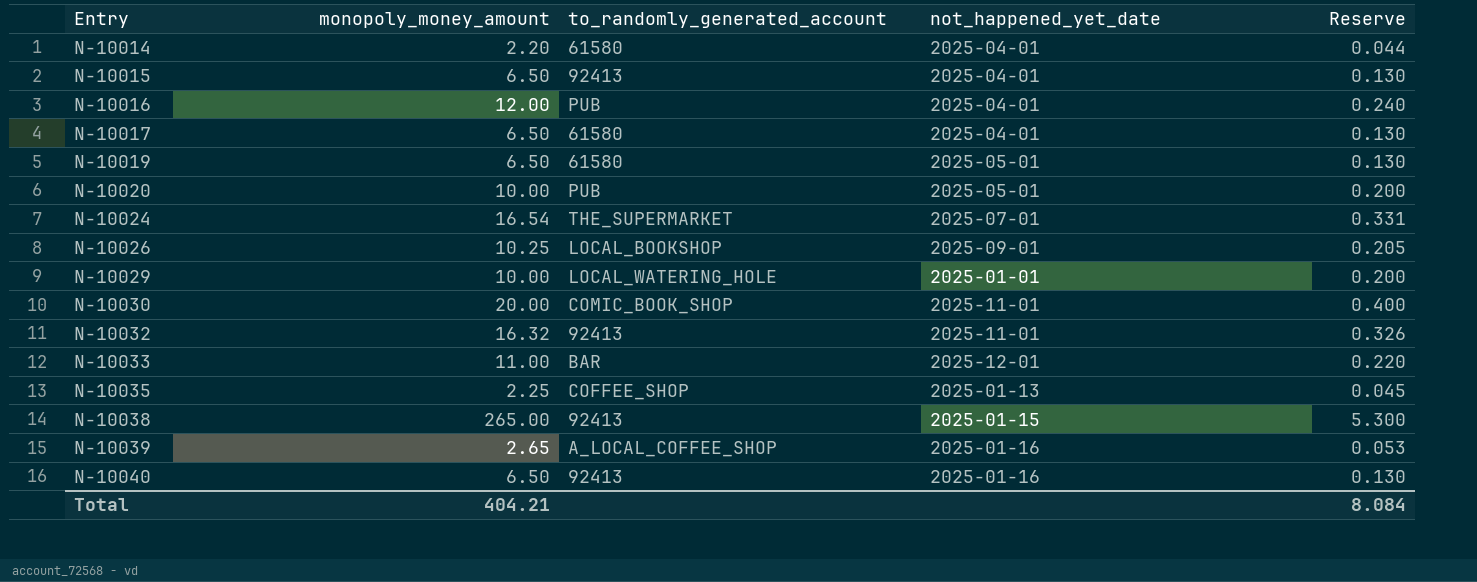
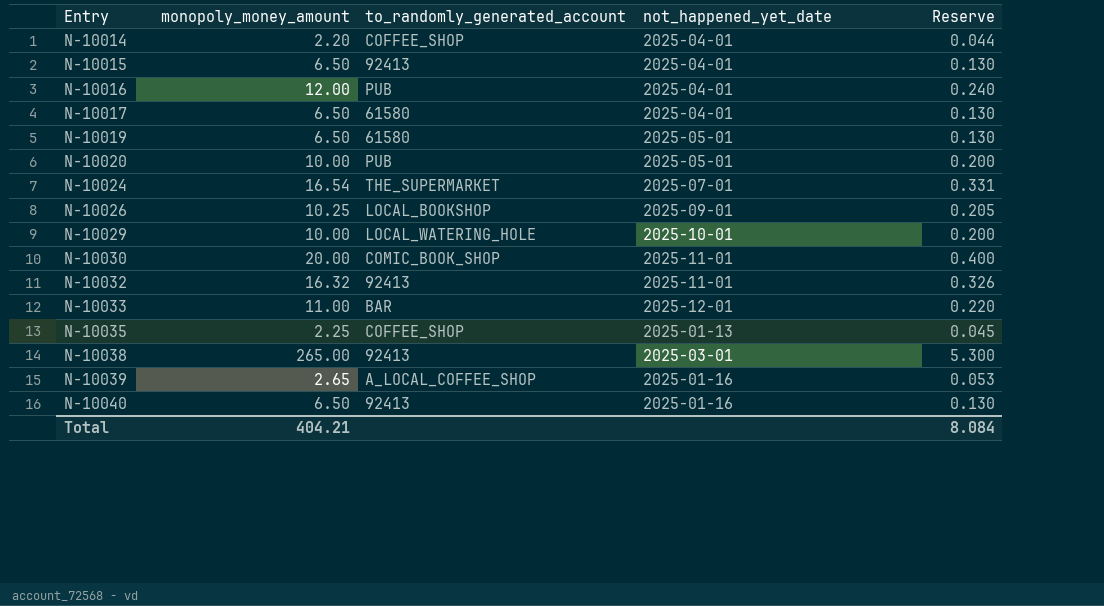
N-10014 | to_randomly_generated_account: 61580 -> COFFEE_SHOP
N-10029 | not_happened_yet_date: 2025-01-01 -> 2025-10-01
N-10038 | not_happened_yet_date: 2025-01-15 -> 2025-03-01

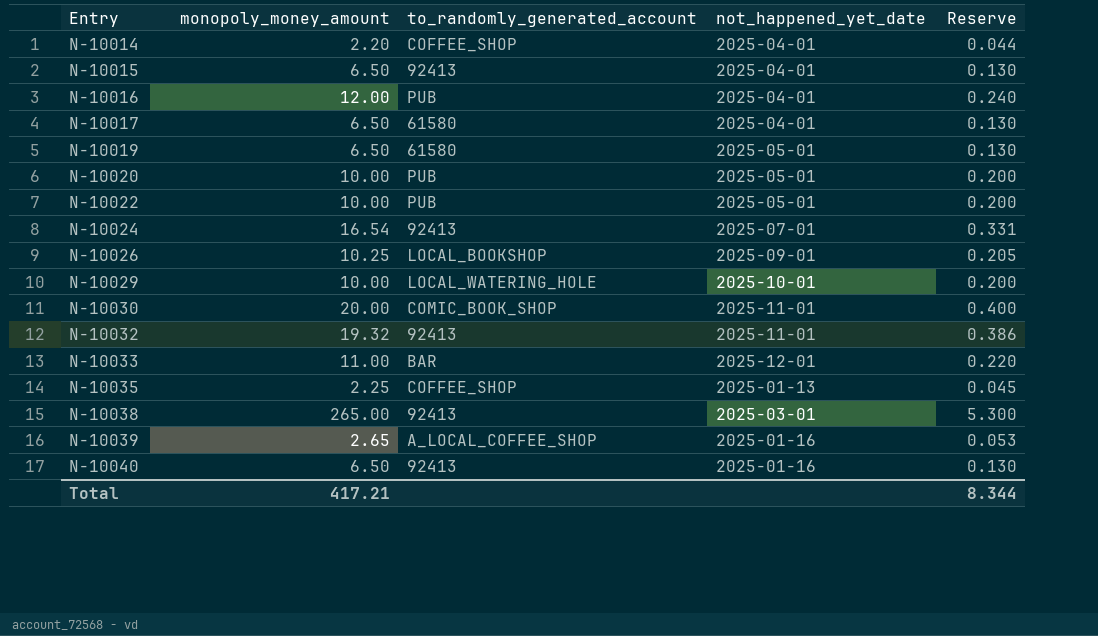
row N-10022: none -> 10.00 | PUB | 2025-05-01 | 0.200
N-10024 | to_randomly_generated_account: THE_SUPERMARKET -> 92413
N-10032 | monopoly_money_amount: 16.32 -> 19.32
N-10032 | Reserve: 0.326 -> 0.386
Total | monopoly_money_amount: 404.21 -> 417.21
Total | Reserve: 8.084 -> 8.344

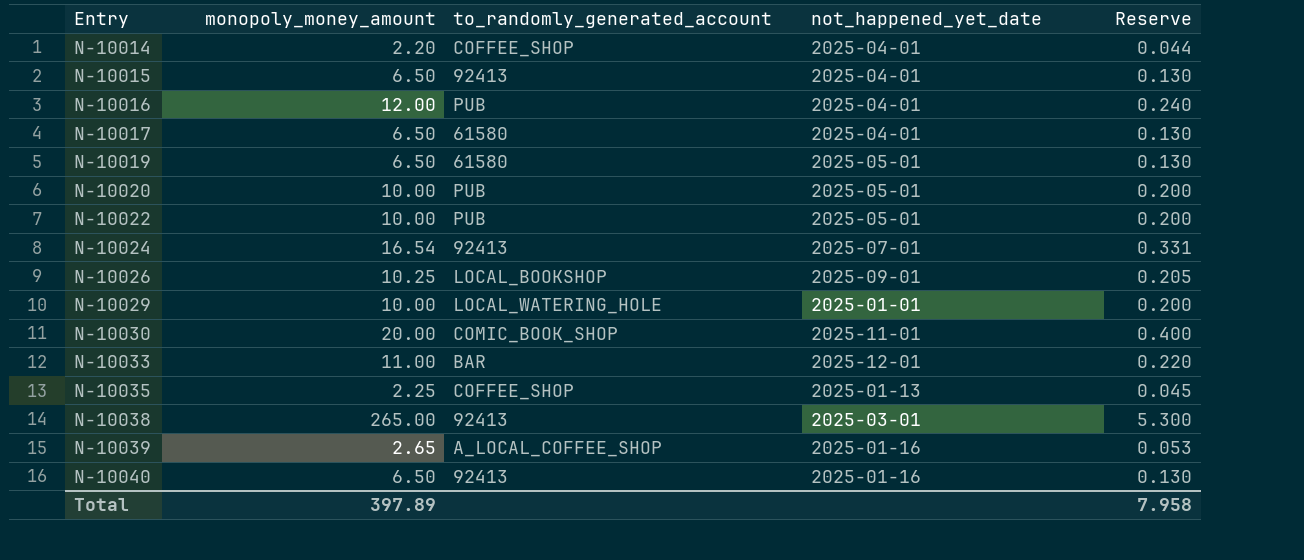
row N-10032: 19.32 | 92413 | 2025-11-01 | 0.386 -> none
N-10029 | not_happened_yet_date: 2025-10-01 -> 2025-01-01
Total | monopoly_money_amount: 417.21 -> 397.89
Total | Reserve: 8.344 -> 7.958

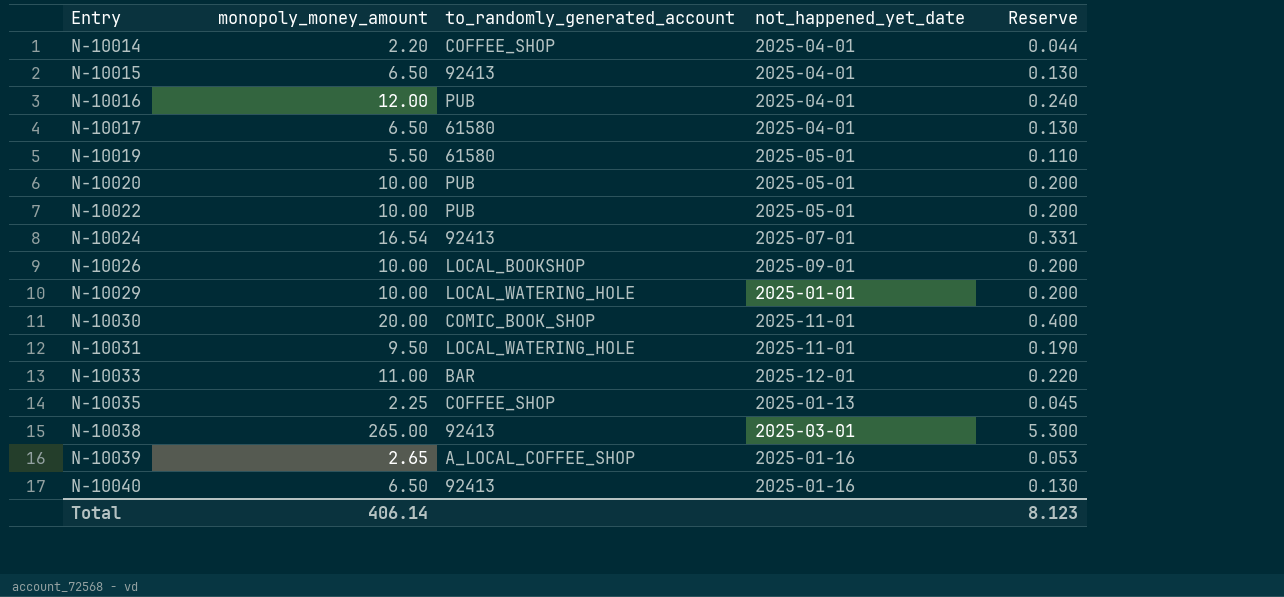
N-10019 | monopoly_money_amount: 6.50 -> 5.50
N-10019 | Reserve: 0.130 -> 0.110
N-10026 | monopoly_money_amount: 10.25 -> 10.00
N-10026 | Reserve: 0.205 -> 0.200
row N-10031: none -> 9.50 | LOCAL_WATERING_HOLE | 2025-11-01 | 0.190
Total | monopoly_money_amount: 397.89 -> 406.14
Total | Reserve: 7.958 -> 8.123

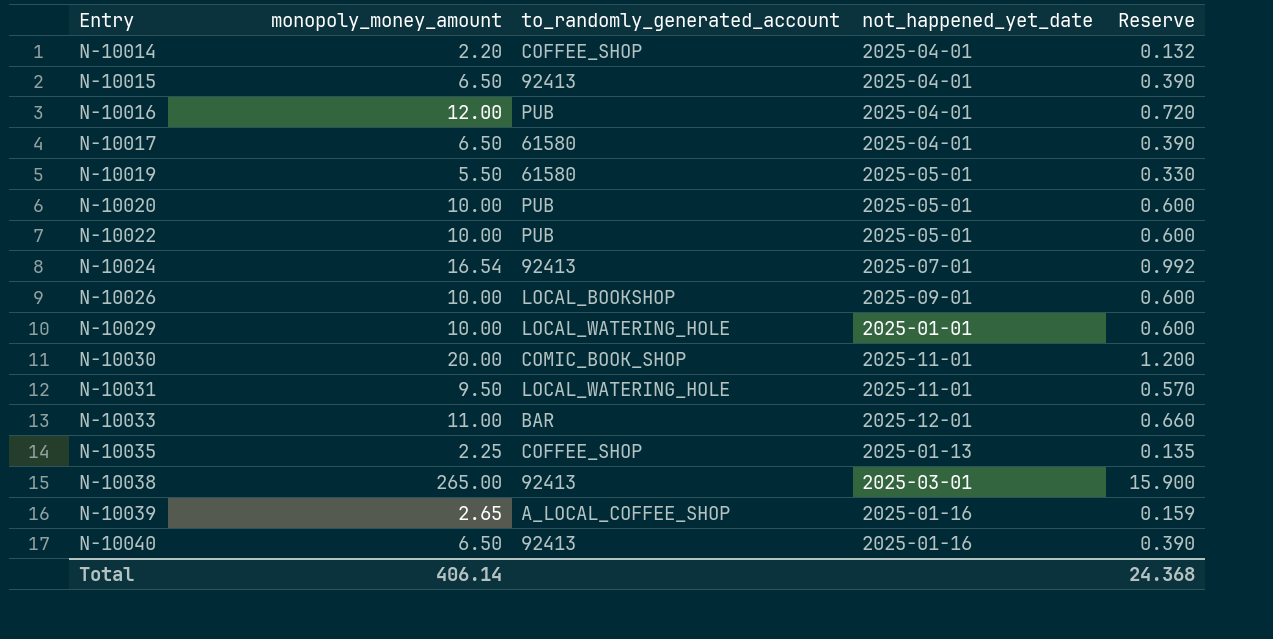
column Reserve | formula: [monopoly_money_amount] * 0.02 -> [monopoly_money_amount] * 0.06
Total | Reserve: 8.123 -> 24.368

